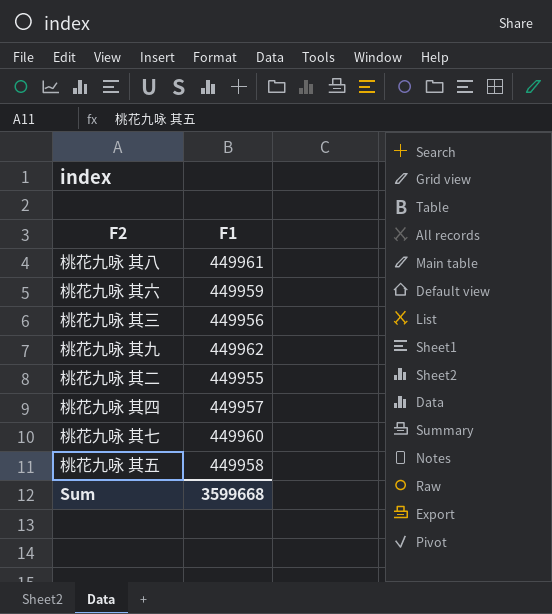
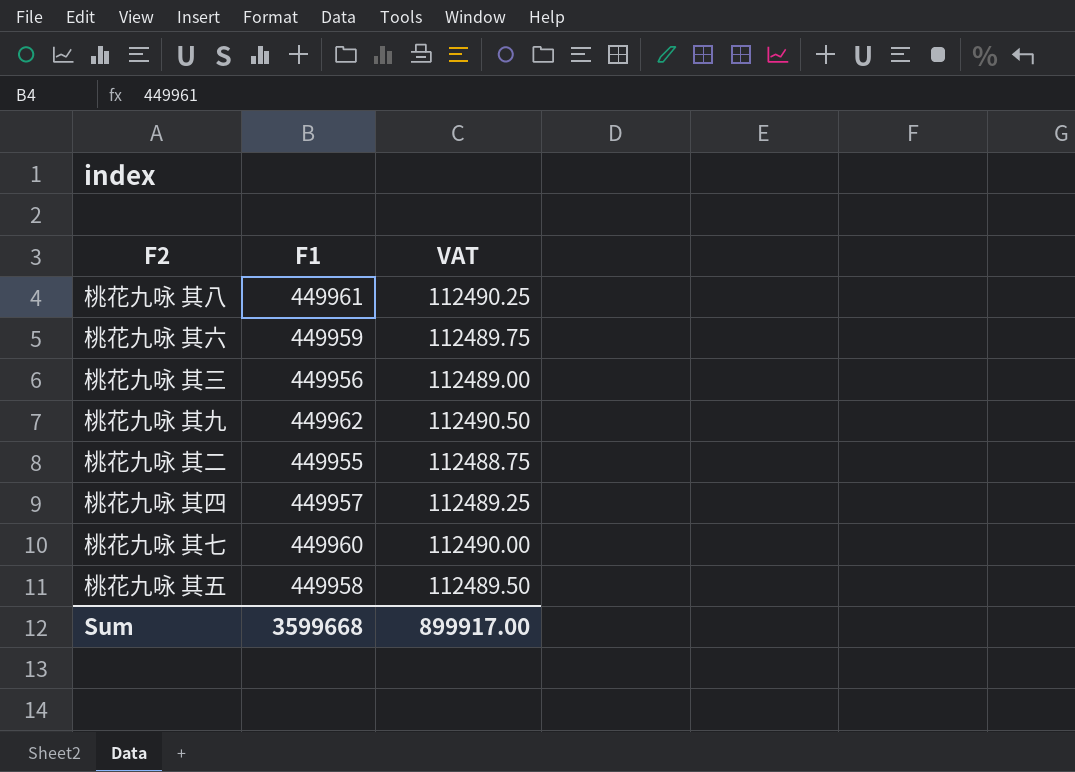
column VAT | formula: none -> [F1] * 0.25

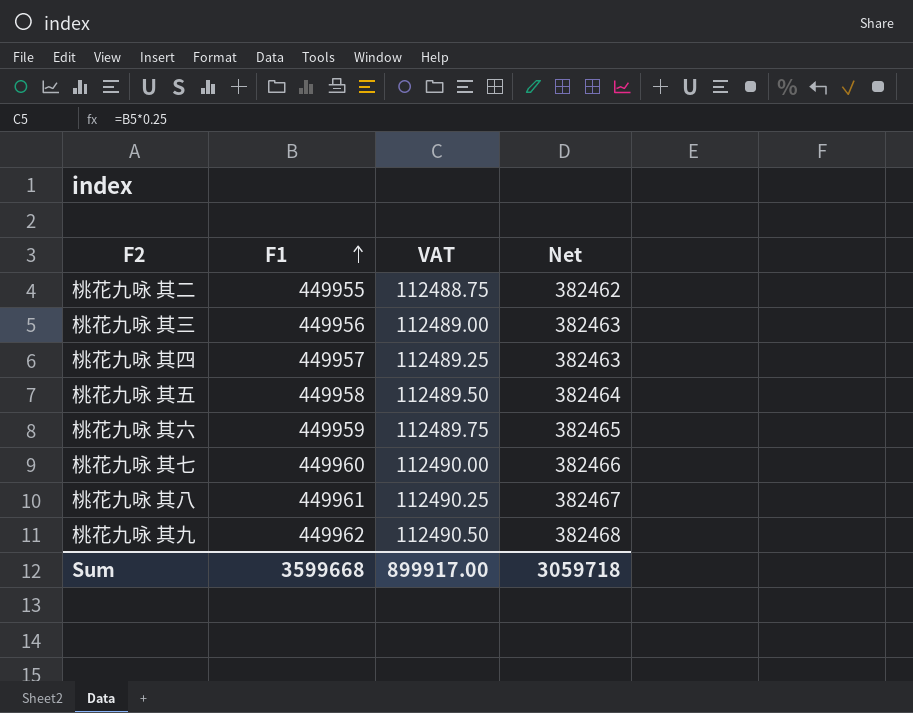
row order: none -> F1 ascending
column Net | formula: none -> [F1] * 0.85

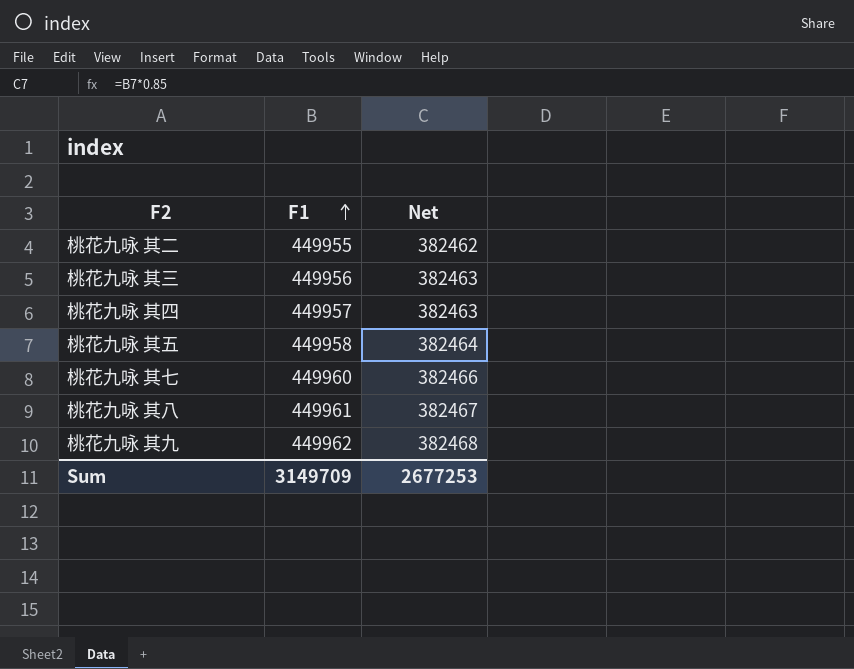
column VAT | formula: [F1] * 0.25 -> none
row 桃花九咏 其六: 449959 | 112489.75 | 382465 -> none
Sum | F1: 3599668 -> 3149709
Sum | Net: 3059718 -> 2677253

